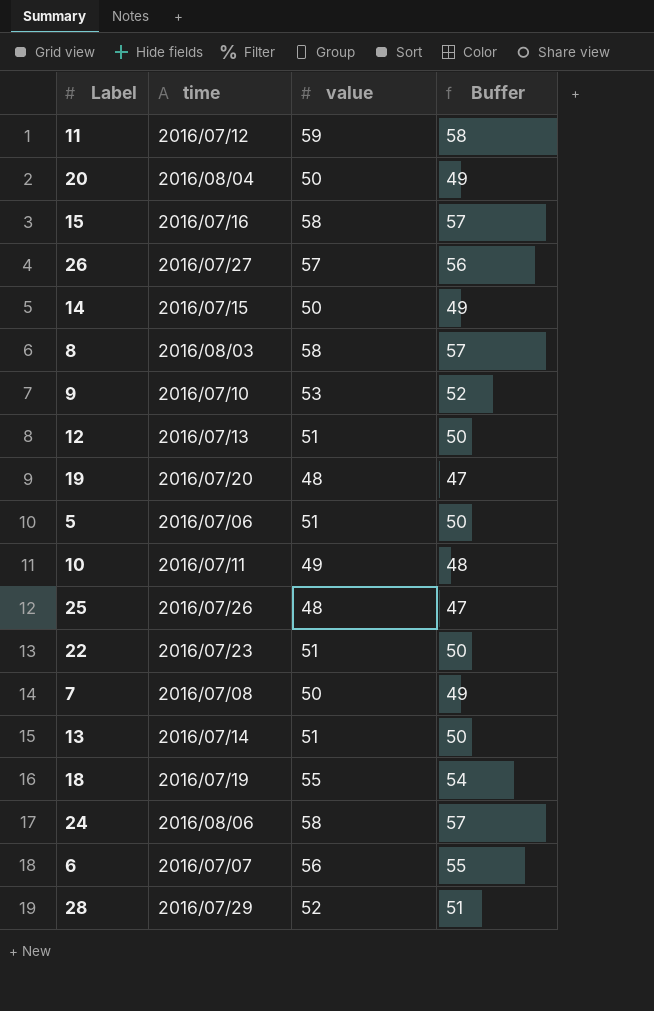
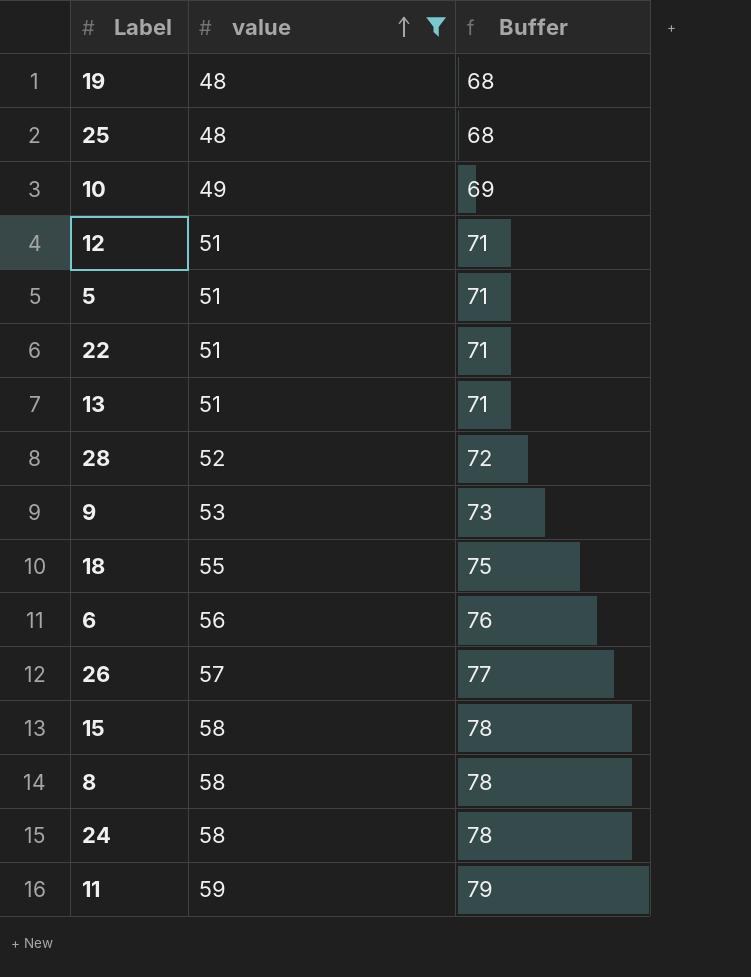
filter: none -> value != 50
row order: none -> value ascending
column time | position: 2 -> none
column Buffer | formula: [value] - 1 -> [value] + 20

